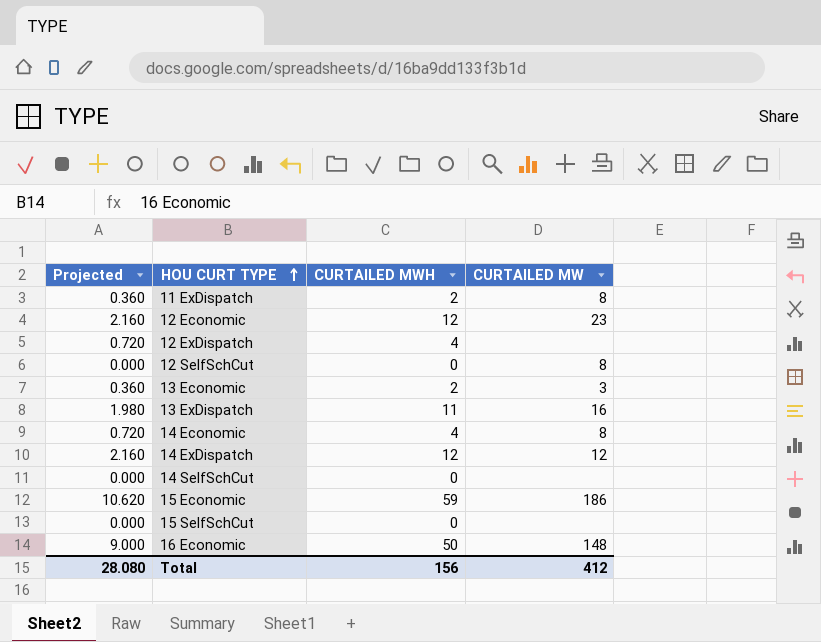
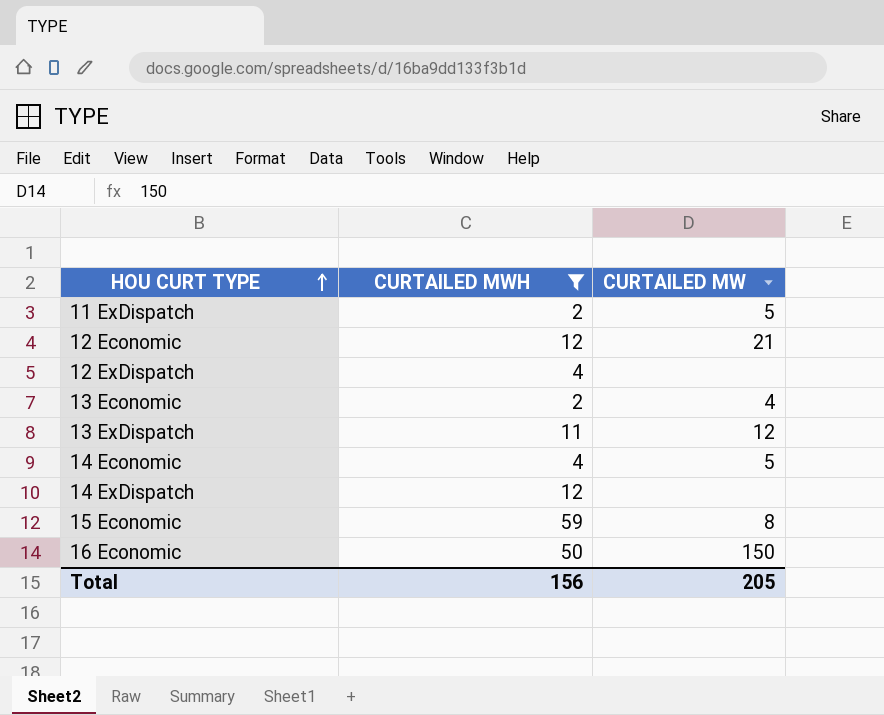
filter: none -> CURTAILED MWH != 0
column Projected | formula: [CURTAILED MWH] * 0.18 -> none
11 ExDispatch | CURTAILED MW: 8 -> 5
12 Economic | CURTAILED MW: 23 -> 21
13 Economic | CURTAILED MW: 3 -> 4
13 ExDispatch | CURTAILED MW: 16 -> 12
14 Economic | CURTAILED MW: 8 -> 5
14 ExDispatch | CURTAILED MW: 12 -> none
15 Economic | CURTAILED MW: 186 -> 8
16 Economic | CURTAILED MW: 148 -> 150
Total | CURTAILED MW: 412 -> 205

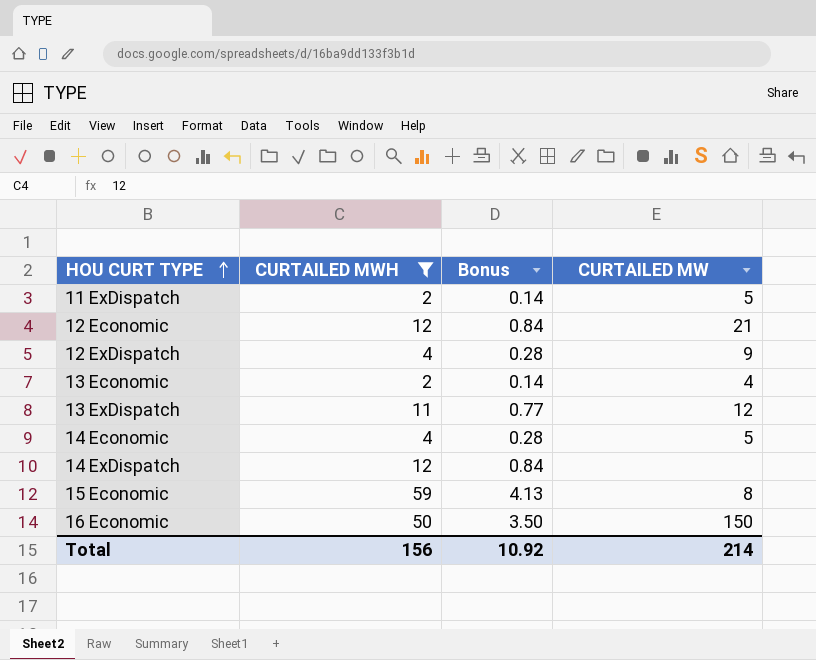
column Bonus | formula: none -> [CURTAILED MWH] * 0.07
12 ExDispatch | CURTAILED MW: none -> 9
Total | CURTAILED MW: 205 -> 214

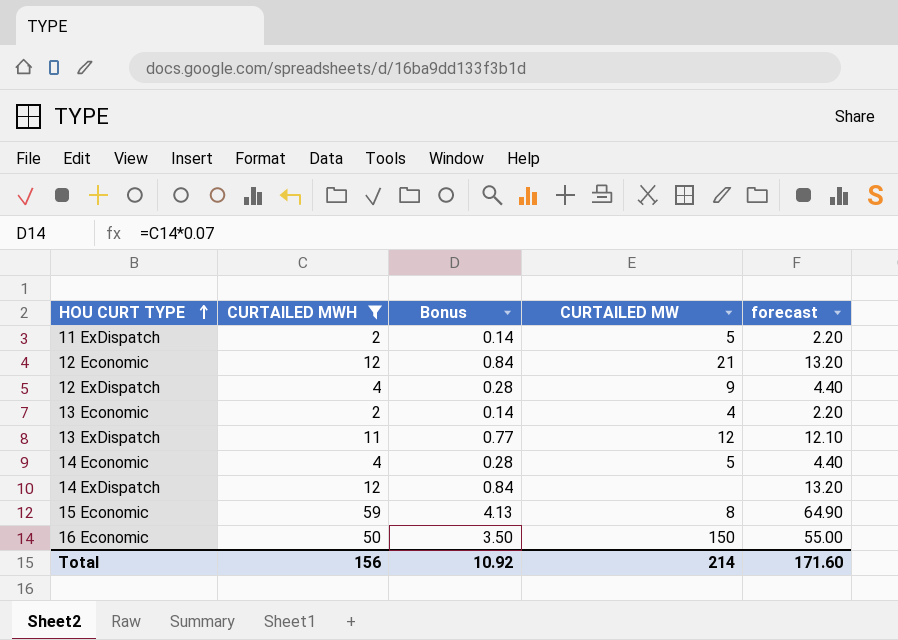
column forecast | formula: none -> [CURTAILED MWH] * 1.1

